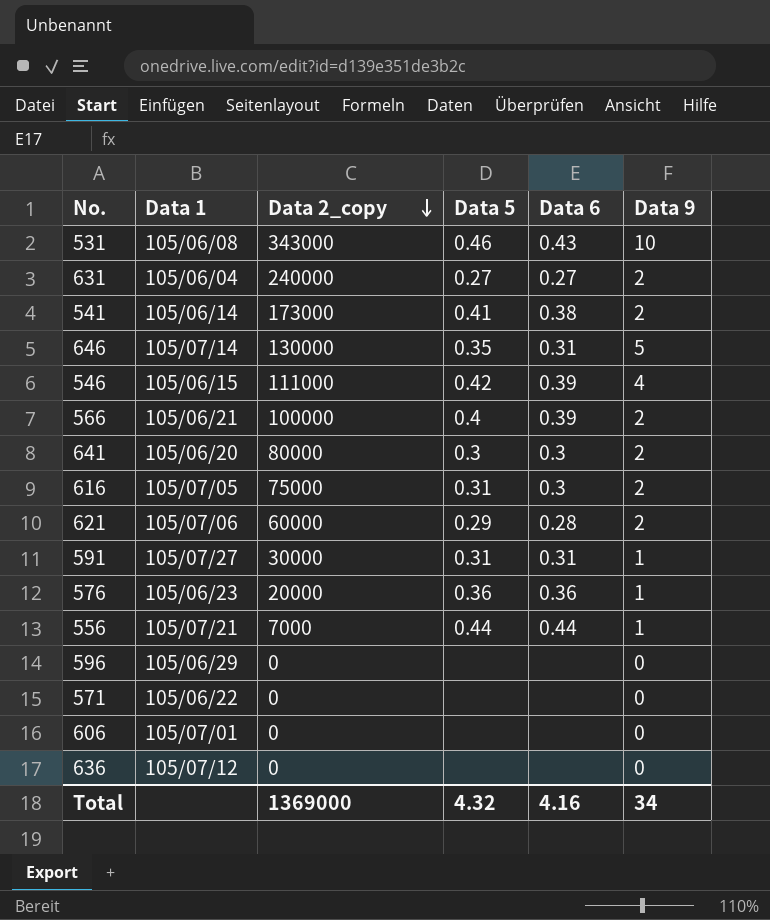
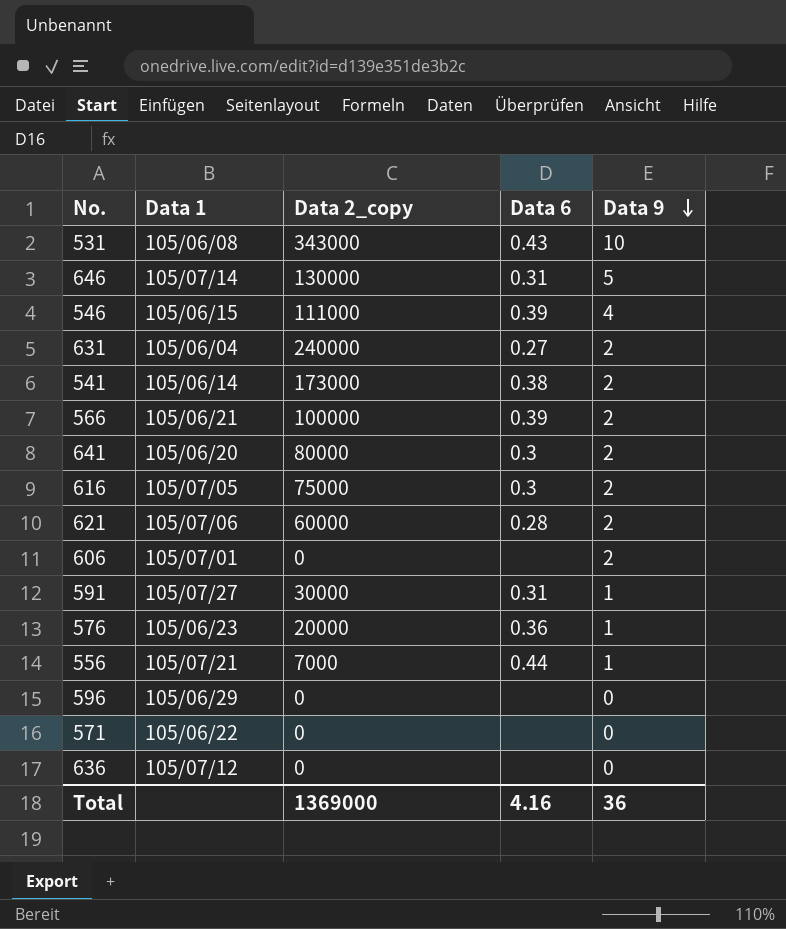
row order: Data 2_copy descending -> Data 9 descending
column Data 5 | position: 4 -> none
606 | Data 9: 0 -> 2
Total | Data 9: 34 -> 36

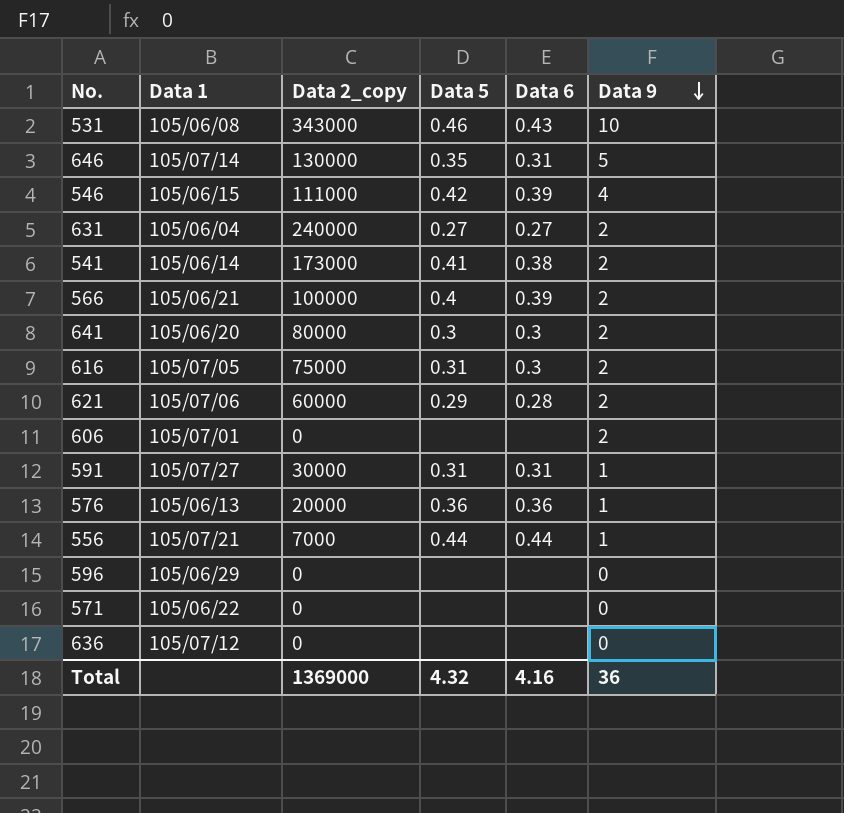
column Data 5 | position: none -> 4
576 | Data 1: 105/06/23 -> 105/06/13

